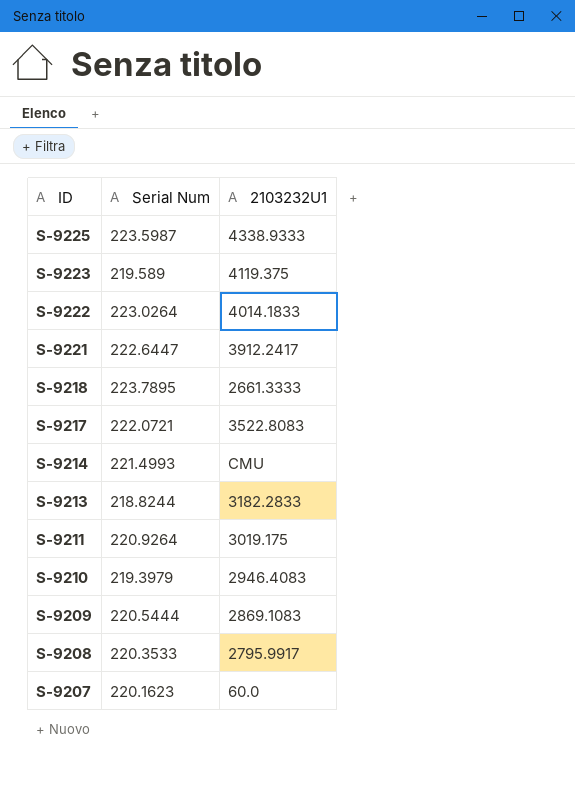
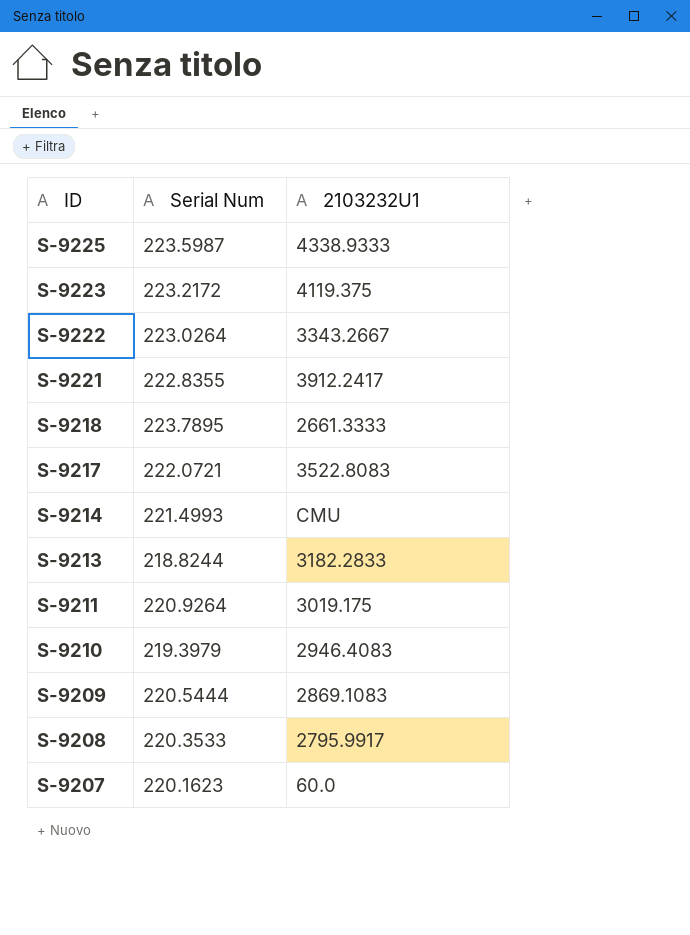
S-9223 | Serial Num: 219.589 -> 223.2172
S-9222 | 2103232U1: 4014.1833 -> 3343.2667
S-9221 | Serial Num: 222.6447 -> 222.8355

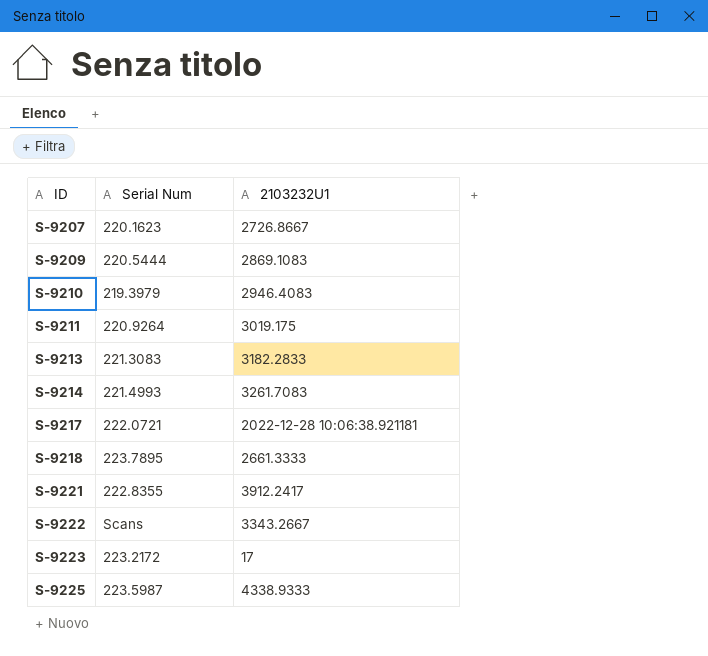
row order: ID descending -> ID ascending
row S-9208: 220.3533 | 2795.9917 -> none
S-9207 | 2103232U1: 60.0 -> 2726.8667
S-9213 | Serial Num: 218.8244 -> 221.3083
S-9214 | 2103232U1: CMU -> 3261.7083
S-9217 | 2103232U1: 3522.8083 -> 2022-12-28 10:06:38.921181
S-9222 | Serial Num: 223.0264 -> Scans
S-9223 | 2103232U1: 4119.375 -> 17

